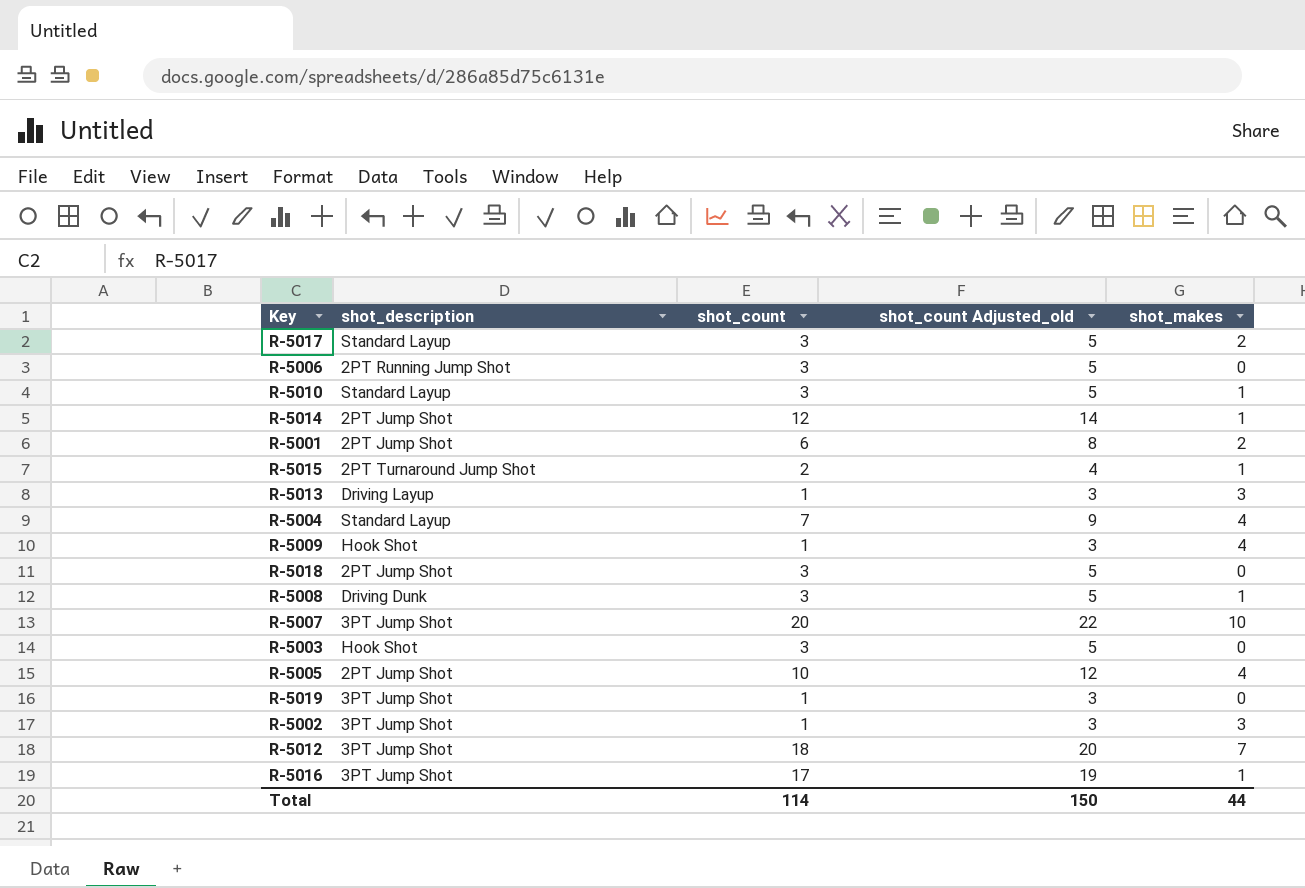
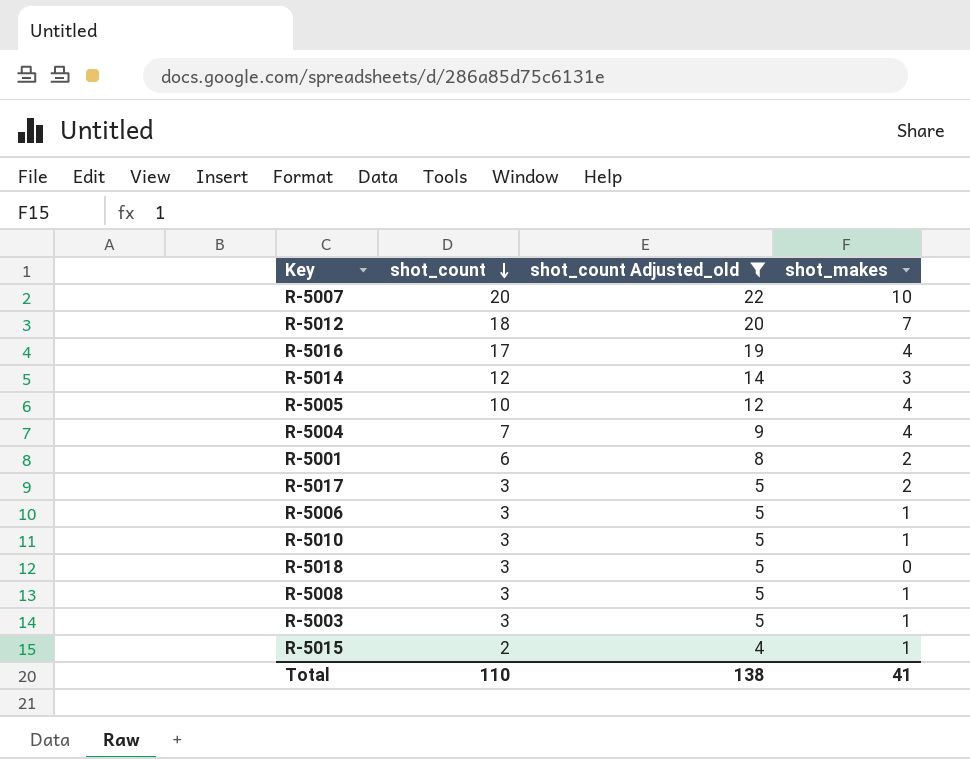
filter: none -> shot_count Adjusted_old != 3
row order: none -> shot_count descending
column shot_description | position: 2 -> none
R-5016 | shot_makes: 1 -> 4
R-5014 | shot_makes: 1 -> 3
R-5006 | shot_makes: 0 -> 1
R-5003 | shot_makes: 0 -> 1
Total | shot_count: 114 -> 110
Total | shot_count Adjusted_old: 150 -> 138
Total | shot_makes: 44 -> 41

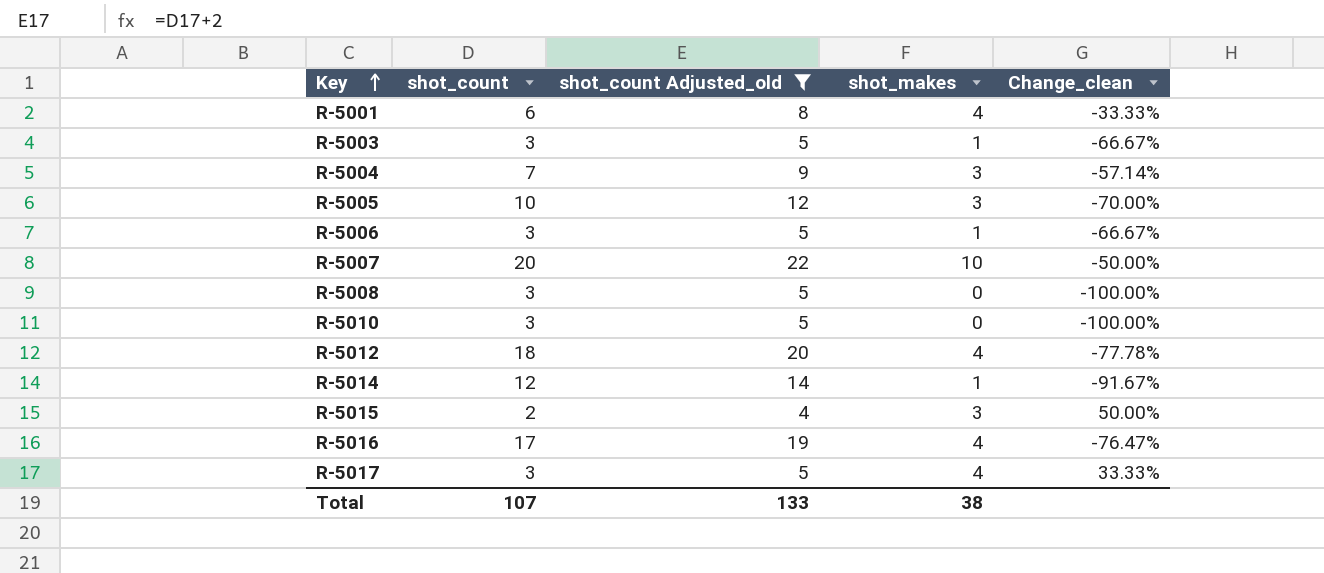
row order: shot_count descending -> Key ascending
column Change_clean | formula: none -> ([shot_makes] - [shot_count]) / [shot_count]
row R-5018: 3 | 5 | 0 -> none
R-5001 | shot_makes: 2 -> 4
R-5004 | shot_makes: 4 -> 3
R-5005 | shot_makes: 4 -> 3
R-5008 | shot_makes: 1 -> 0
R-5010 | shot_makes: 1 -> 0
R-5012 | shot_makes: 7 -> 4
R-5014 | shot_makes: 3 -> 1
R-5015 | shot_makes: 1 -> 3
R-5017 | shot_makes: 2 -> 4
Total | shot_count: 110 -> 107
Total | shot_count Adjusted_old: 138 -> 133
Total | shot_makes: 41 -> 38

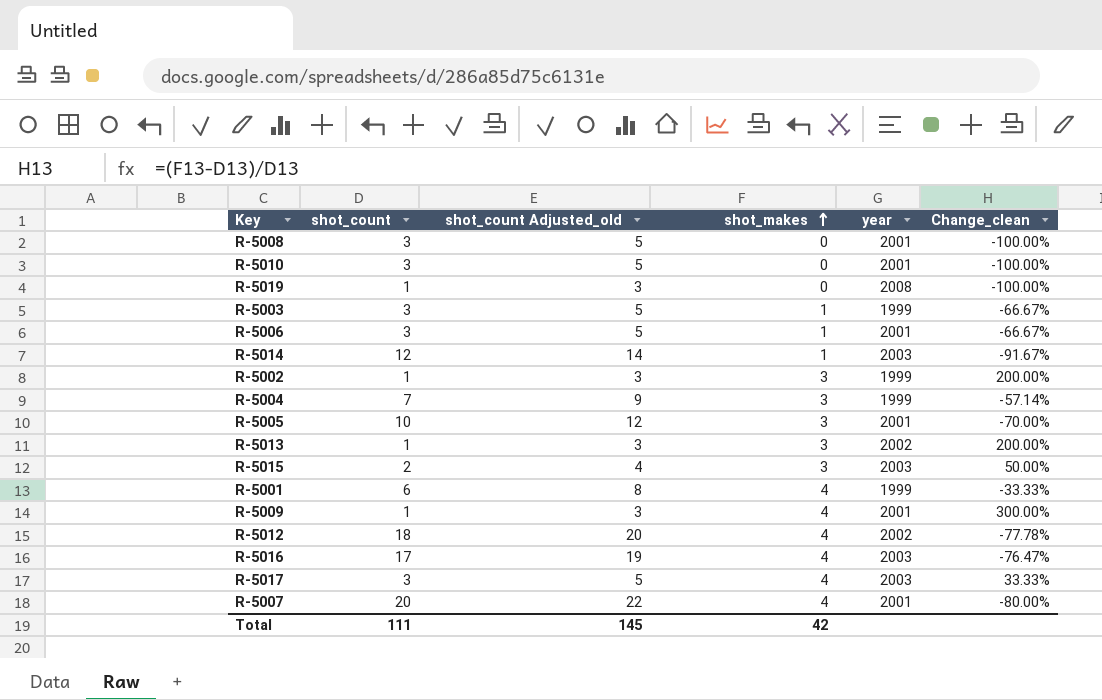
filter: shot_count Adjusted_old != 3 -> none
row order: Key ascending -> shot_makes ascending
column year | position: none -> 5
R-5007 | shot_makes: 10 -> 4
R-5007 | Change_clean: -50.00% -> -80.00%
Total | shot_count: 107 -> 111
Total | shot_count Adjusted_old: 133 -> 145
Total | shot_makes: 38 -> 42

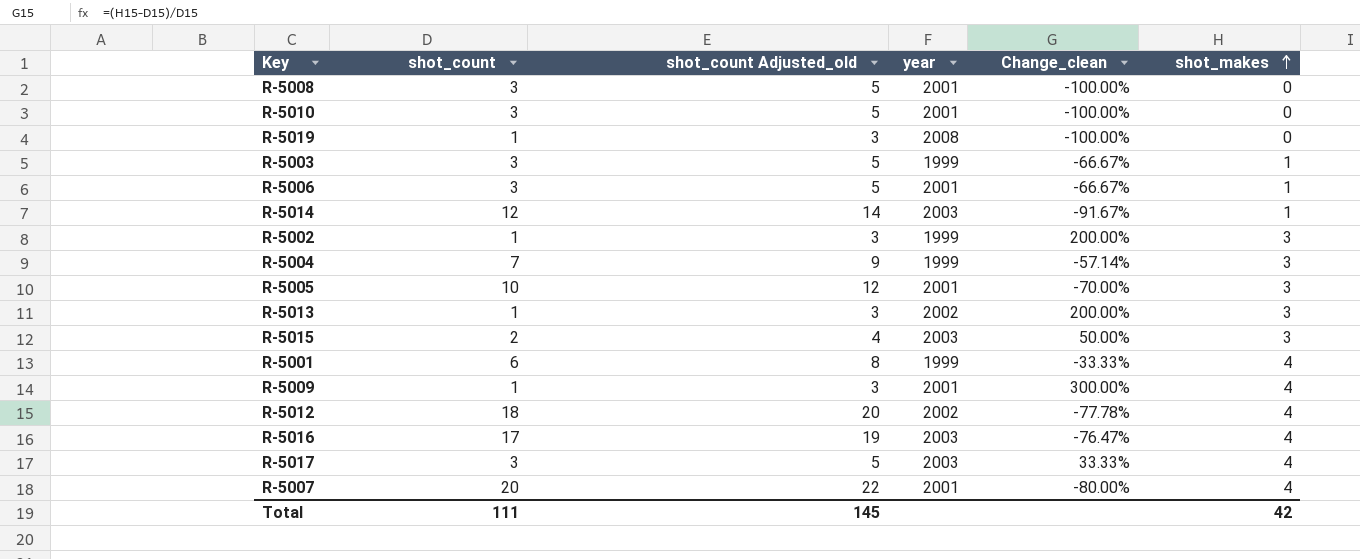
column shot_makes | position: 4 -> 6

